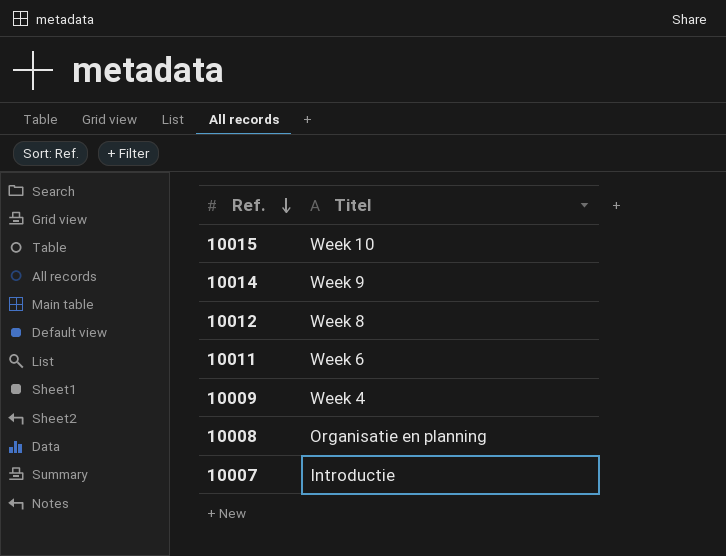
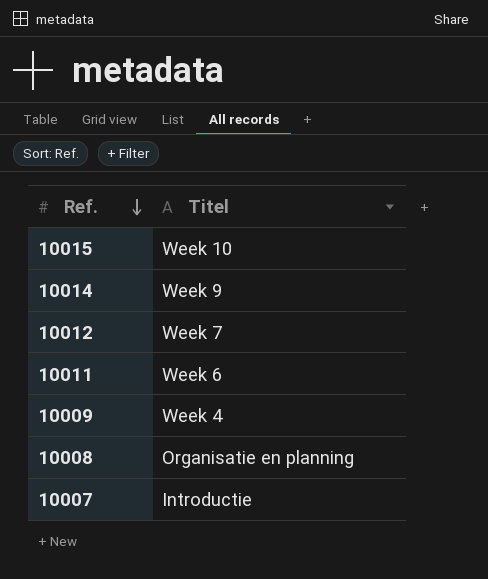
10012 | Titel: Week 8 -> Week 7

